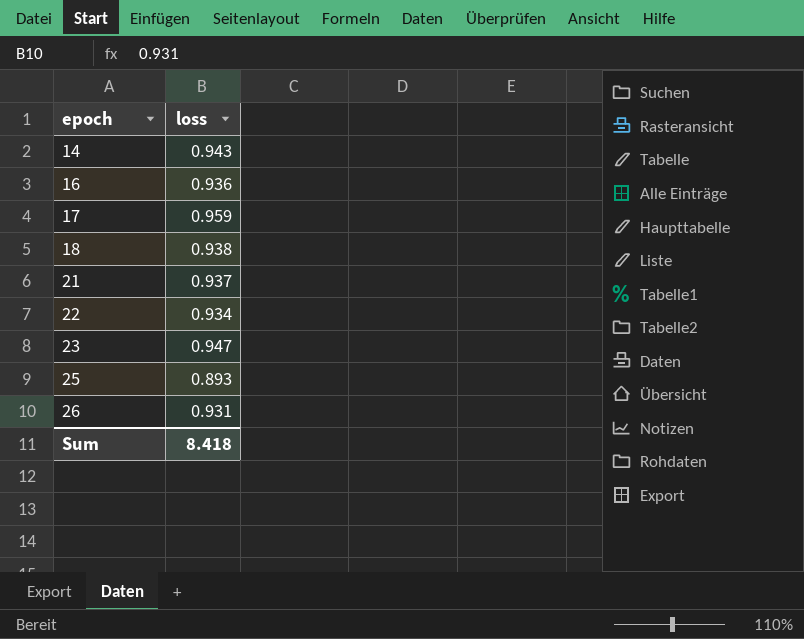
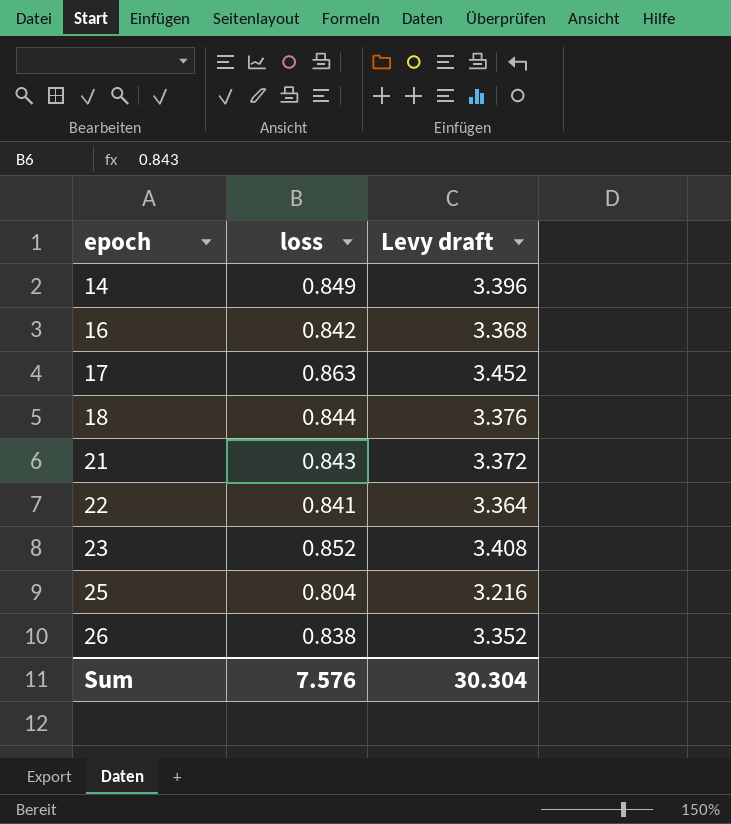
column Levy draft | formula: none -> [loss] * 4
14 | loss: 0.943 -> 0.849
16 | loss: 0.936 -> 0.842
17 | loss: 0.959 -> 0.863
18 | loss: 0.938 -> 0.844
21 | loss: 0.937 -> 0.843
22 | loss: 0.934 -> 0.841
23 | loss: 0.947 -> 0.852
25 | loss: 0.893 -> 0.804
26 | loss: 0.931 -> 0.838
Sum | loss: 8.418 -> 7.576

